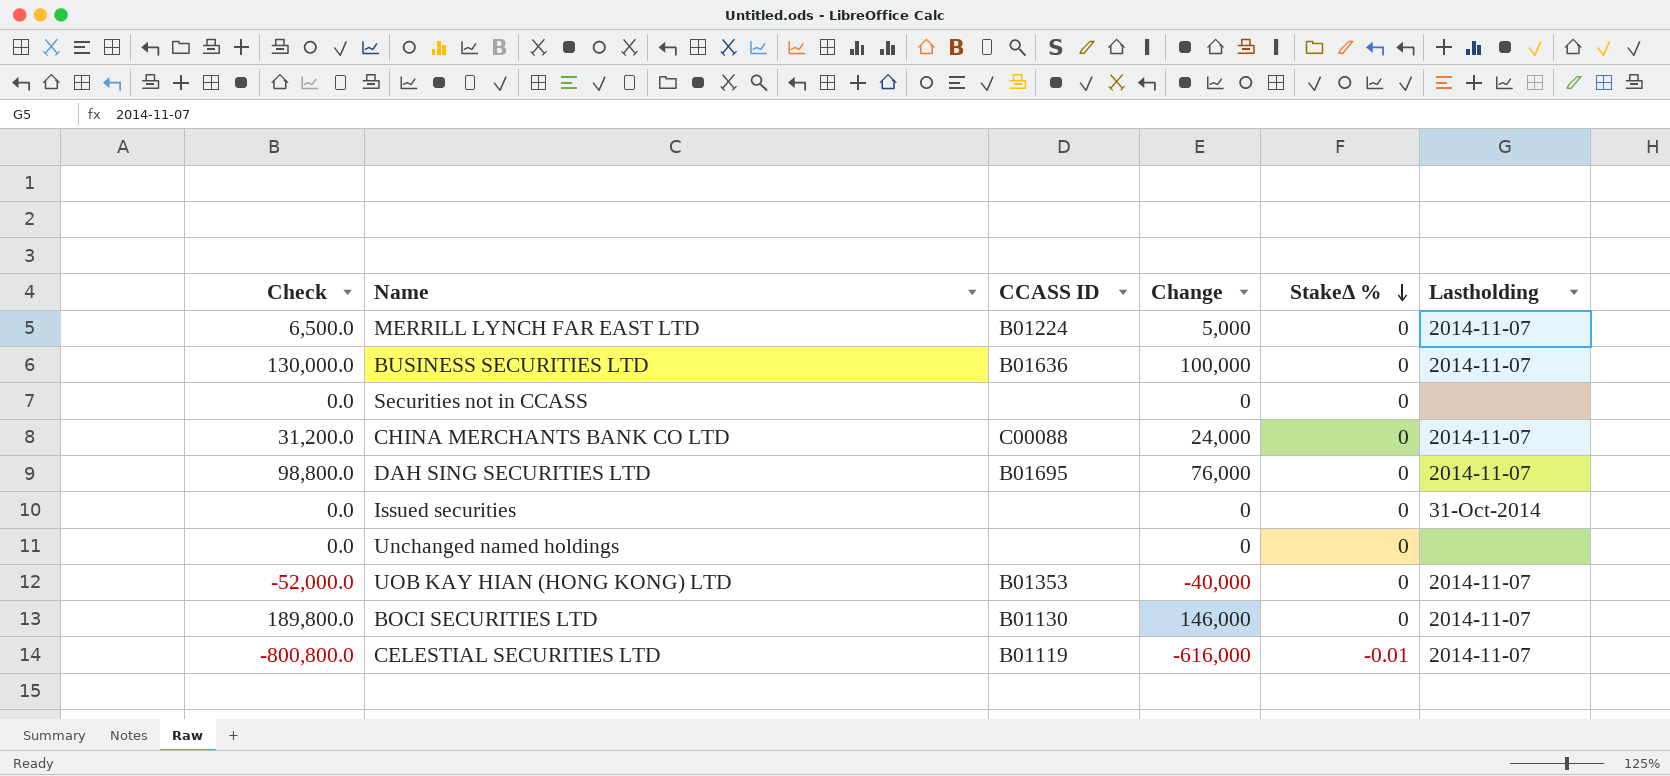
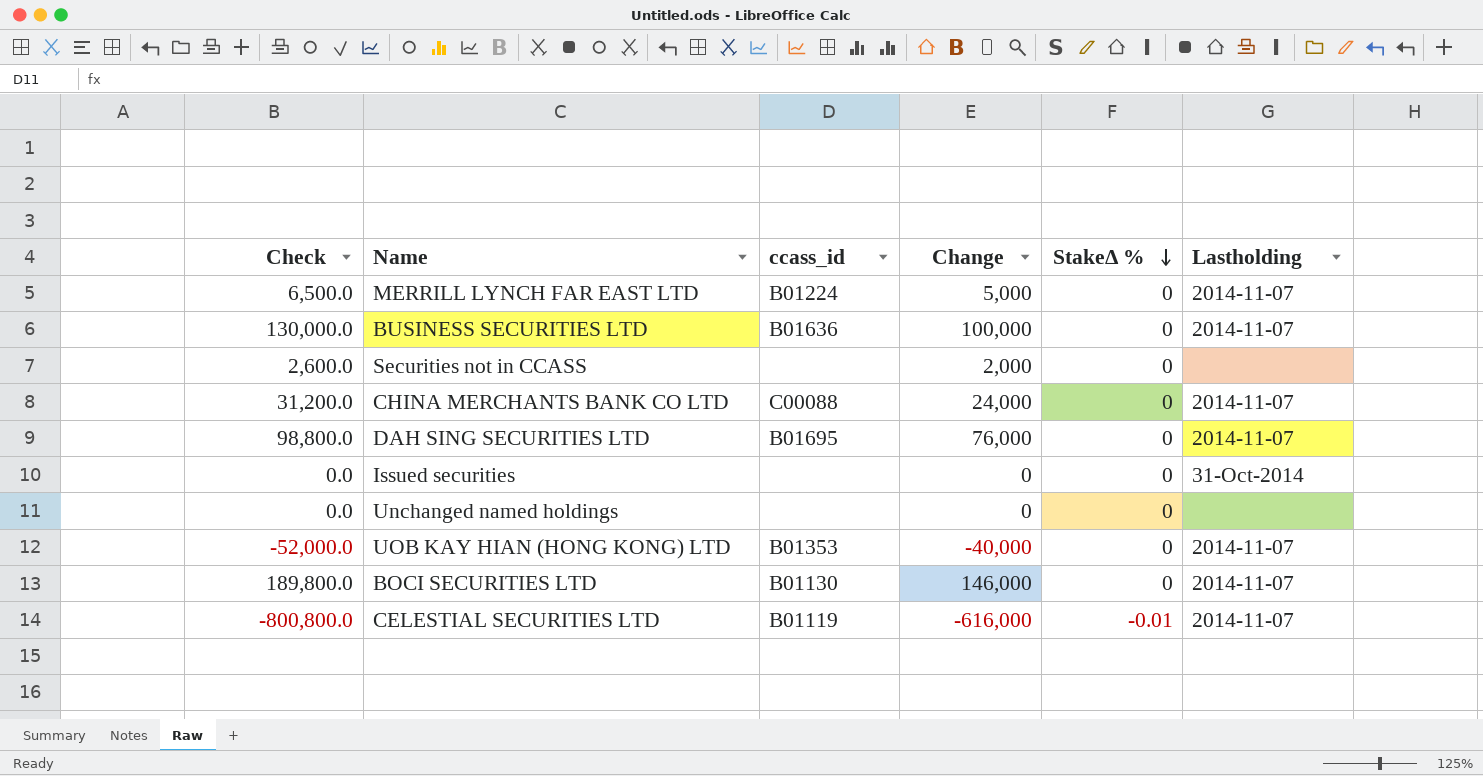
column name: CCASS ID -> ccass_id
Securities not in CCASS | Check: 0.0 -> 2,600.0
Securities not in CCASS | Change: 0 -> 2,000

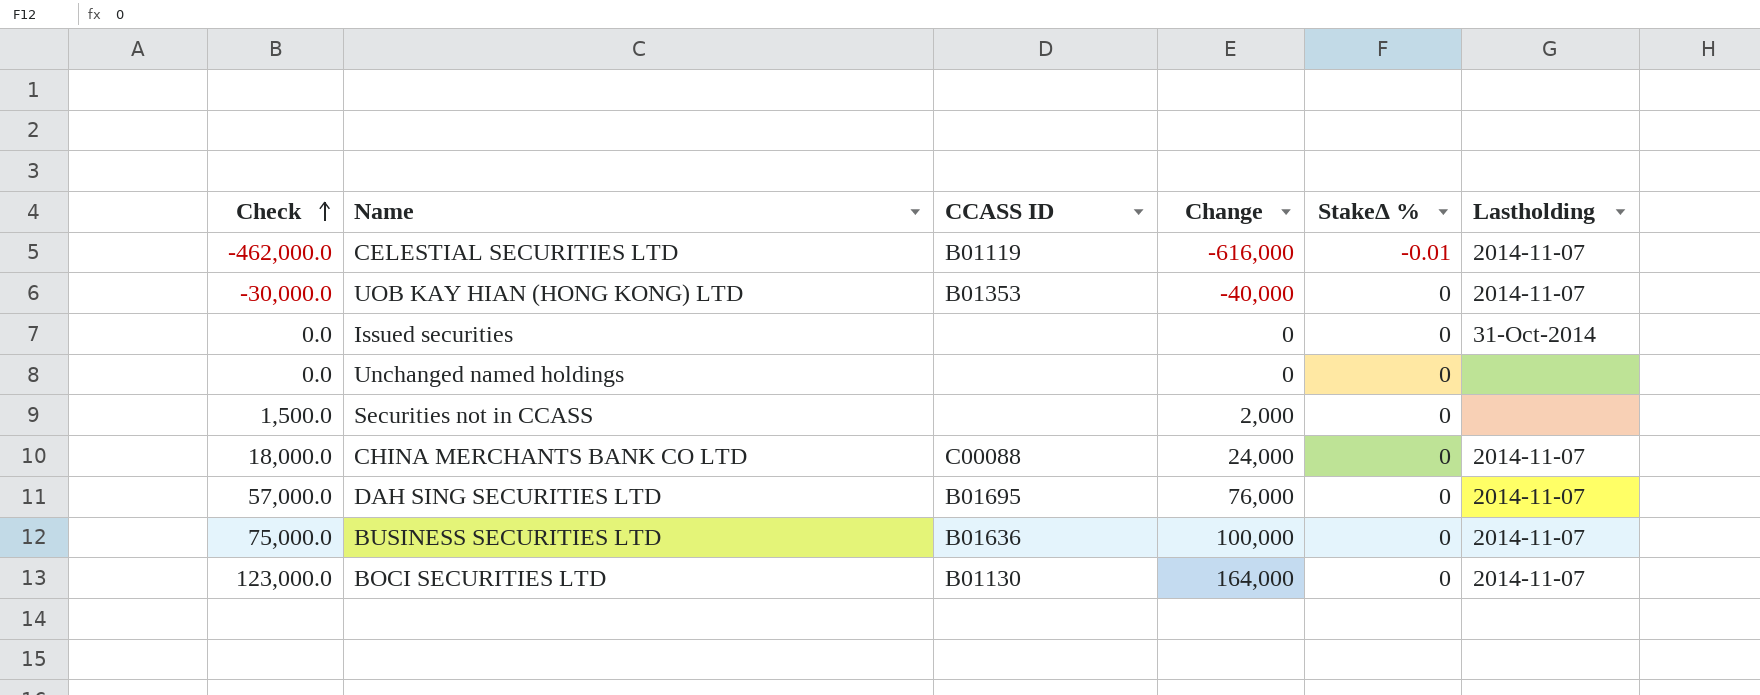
row order: StakeΔ % descending -> Check ascending
column Check | formula: [Change] * 1.3 -> [Change] * 0.75
column name: ccass_id -> CCASS ID
row MERRILL LYNCH FAR EAST LTD: 6,500.0 | B01224 | 5,000 | 0 | 2014-11-07 -> none
BOCI SECURITIES LTD | Change: 146,000 -> 164,000

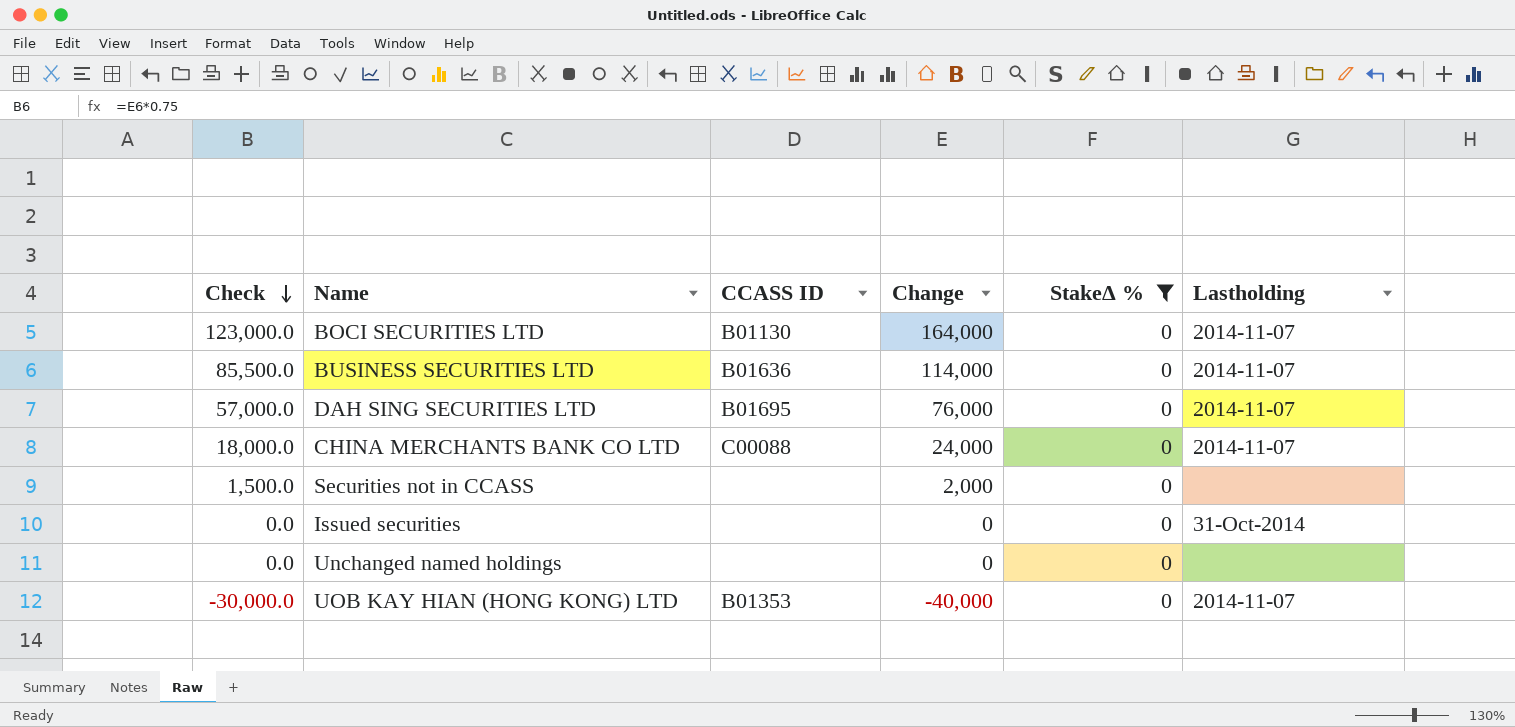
filter: none -> StakeΔ % = 0
row order: Check ascending -> Check descending
BUSINESS SECURITIES LTD | Check: 75,000.0 -> 85,500.0
BUSINESS SECURITIES LTD | Change: 100,000 -> 114,000

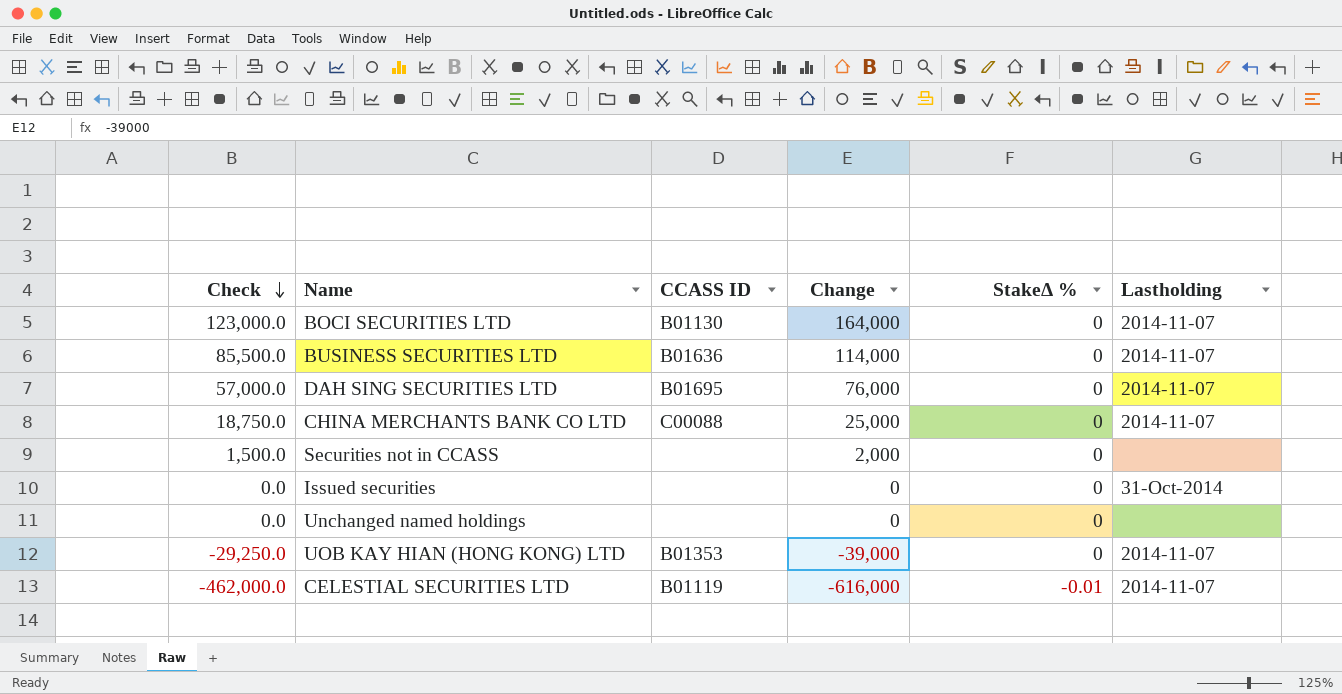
filter: StakeΔ % = 0 -> none
CHINA MERCHANTS BANK CO LTD | Check: 18,000.0 -> 18,750.0
CHINA MERCHANTS BANK CO LTD | Change: 24,000 -> 25,000
UOB KAY HIAN (HONG KONG) LTD | Check: -30,000.0 -> -29,250.0
UOB KAY HIAN (HONG KONG) LTD | Change: -40,000 -> -39,000

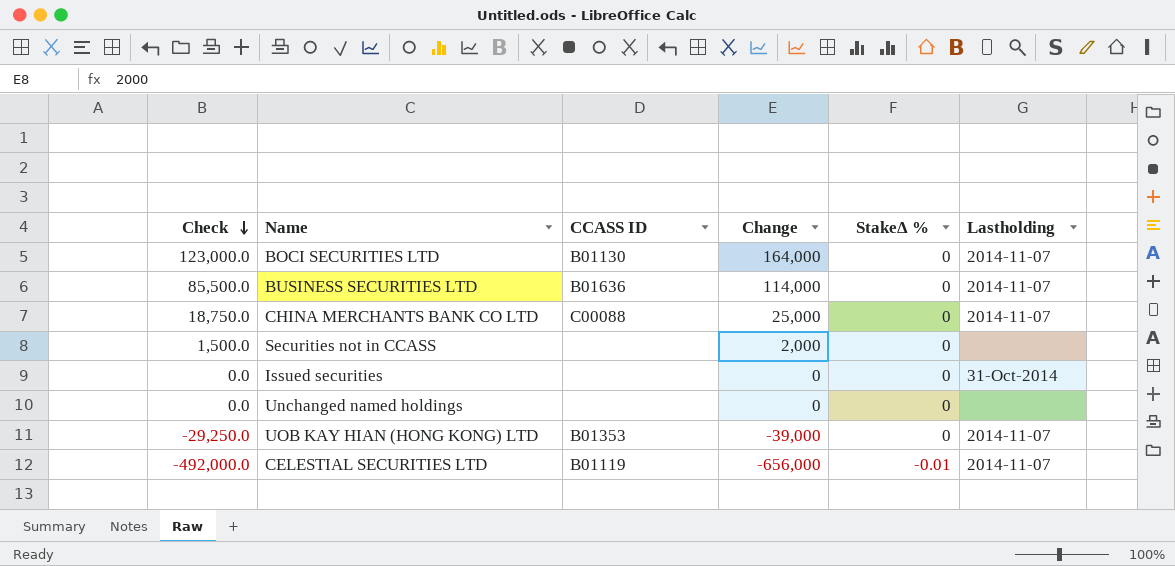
row DAH SING SECURITIES LTD: 57,000.0 | B01695 | 76,000 | 0 | 2014-11-07 -> none
CELESTIAL SECURITIES LTD | Check: -462,000.0 -> -492,000.0
CELESTIAL SECURITIES LTD | Change: -616,000 -> -656,000

